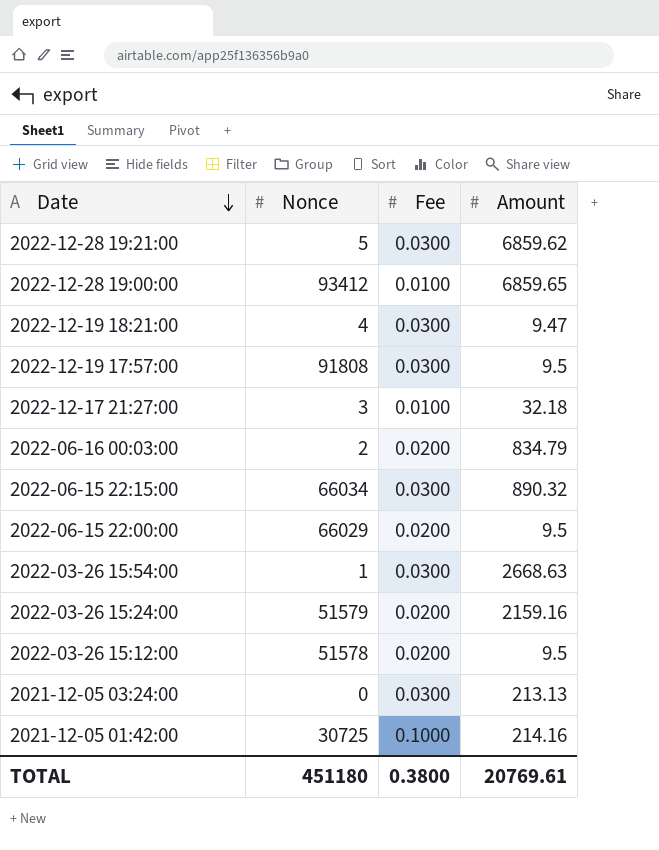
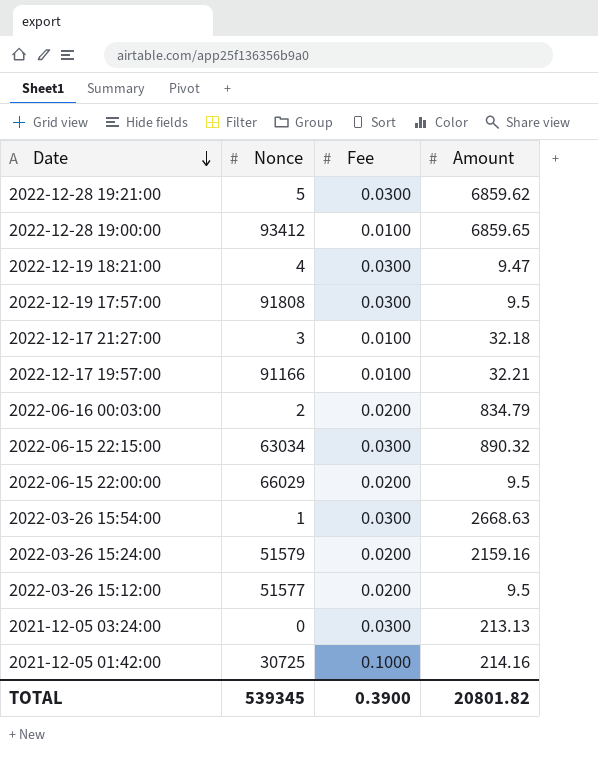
row 2022-12-17 19:57:00: none -> 91166 | 0.0100 | 32.21
2022-06-15 22:15:00 | Nonce: 66034 -> 63034
2022-03-26 15:12:00 | Nonce: 51578 -> 51577
TOTAL | Nonce: 451180 -> 539345
TOTAL | Fee: 0.3800 -> 0.3900
TOTAL | Amount: 20769.61 -> 20801.82

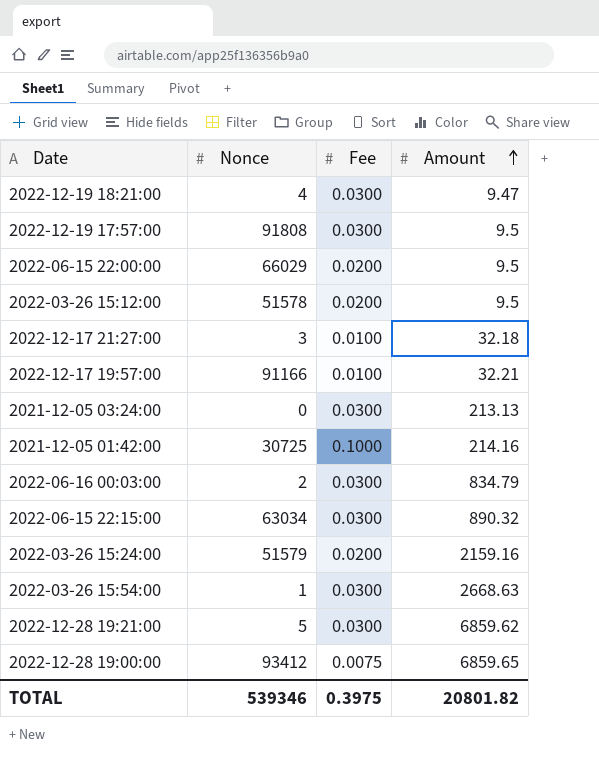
row order: Date descending -> Amount ascending
2022-03-26 15:12:00 | Nonce: 51577 -> 51578
2022-06-16 00:03:00 | Fee: 0.0200 -> 0.0300
2022-12-28 19:00:00 | Fee: 0.0100 -> 0.0075
TOTAL | Nonce: 539345 -> 539346
TOTAL | Fee: 0.3900 -> 0.3975

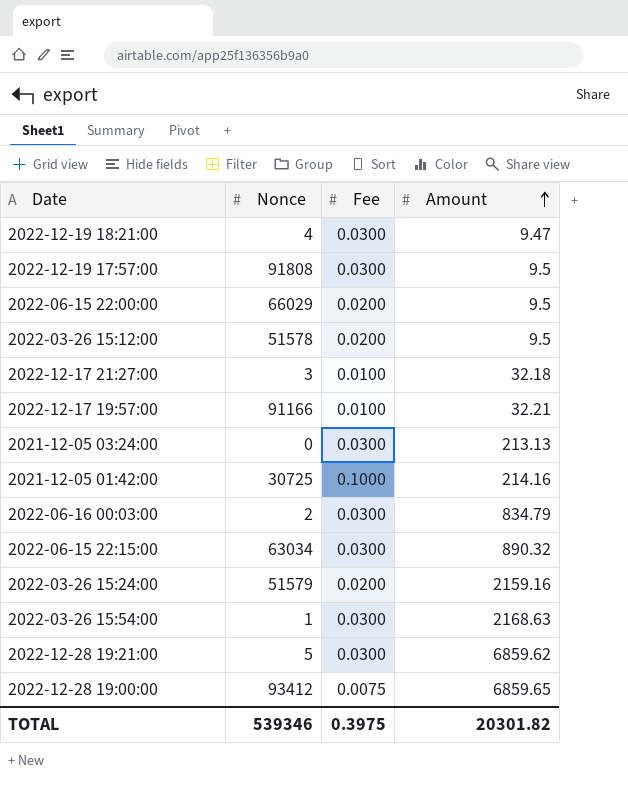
2022-03-26 15:54:00 | Amount: 2668.63 -> 2168.63
TOTAL | Amount: 20801.82 -> 20301.82

